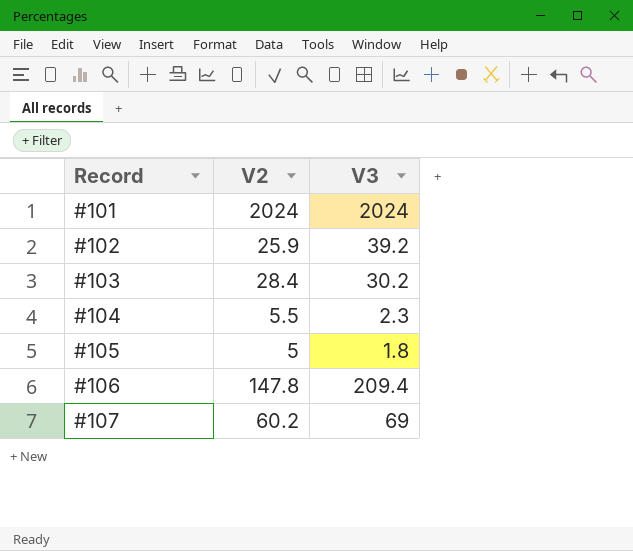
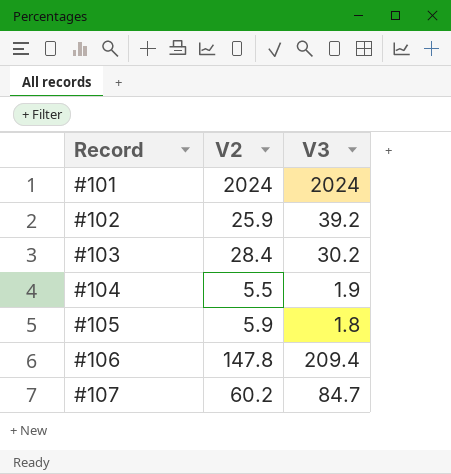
#104 | V3: 2.3 -> 1.9
#105 | V2: 5 -> 5.9
#107 | V3: 69 -> 84.7

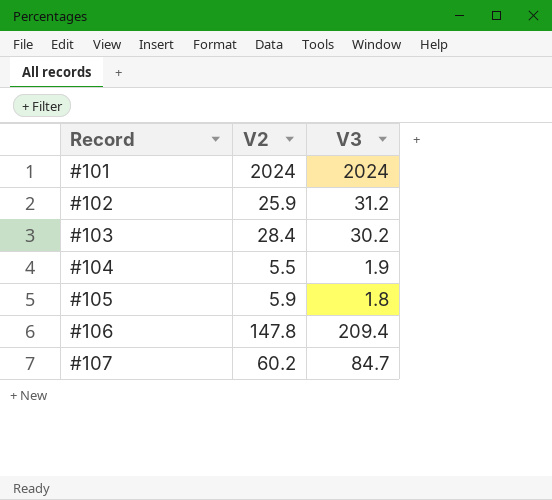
#102 | V3: 39.2 -> 31.2

